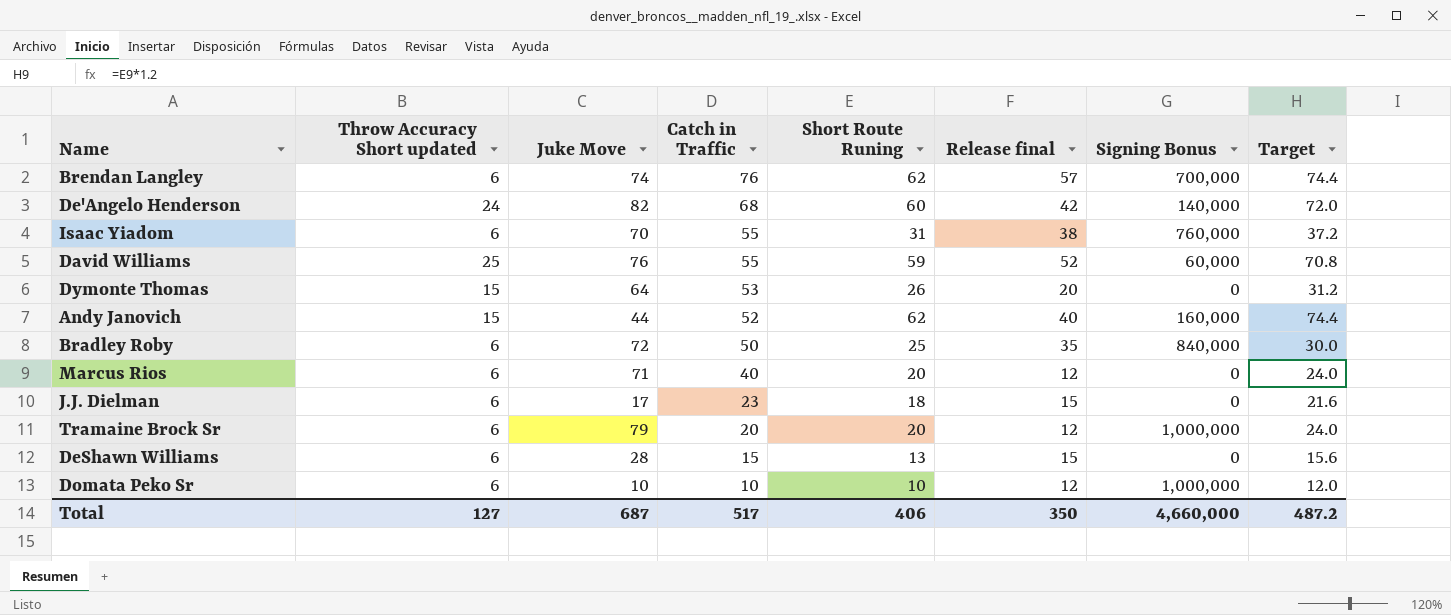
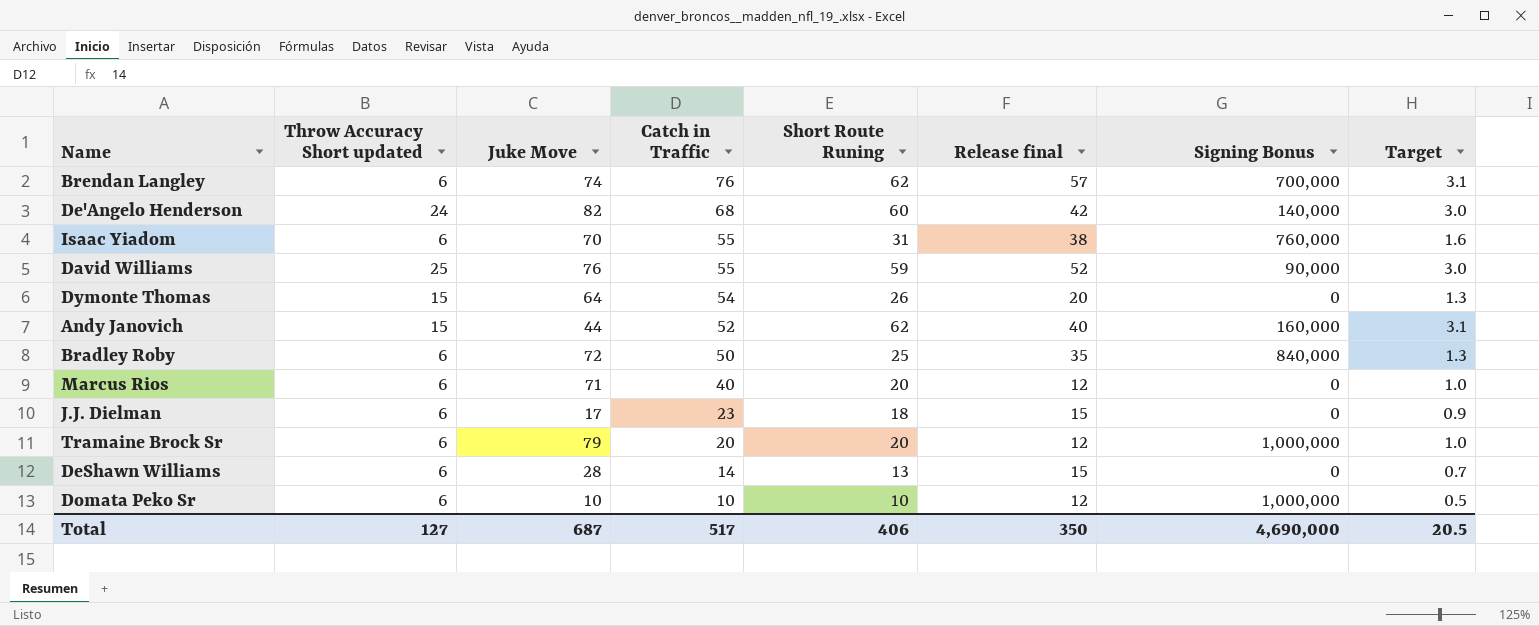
column Target | formula: [Short Route Runing] * 1.2 -> [Short Route Runing] * 0.05
David Williams | Signing Bonus: 60,000 -> 90,000
Dymonte Thomas | Catch in Traffic: 53 -> 54
DeShawn Williams | Catch in Traffic: 15 -> 14
Total | Signing Bonus: 4,660,000 -> 4,690,000
Total | Target: 487.2 -> 20.5

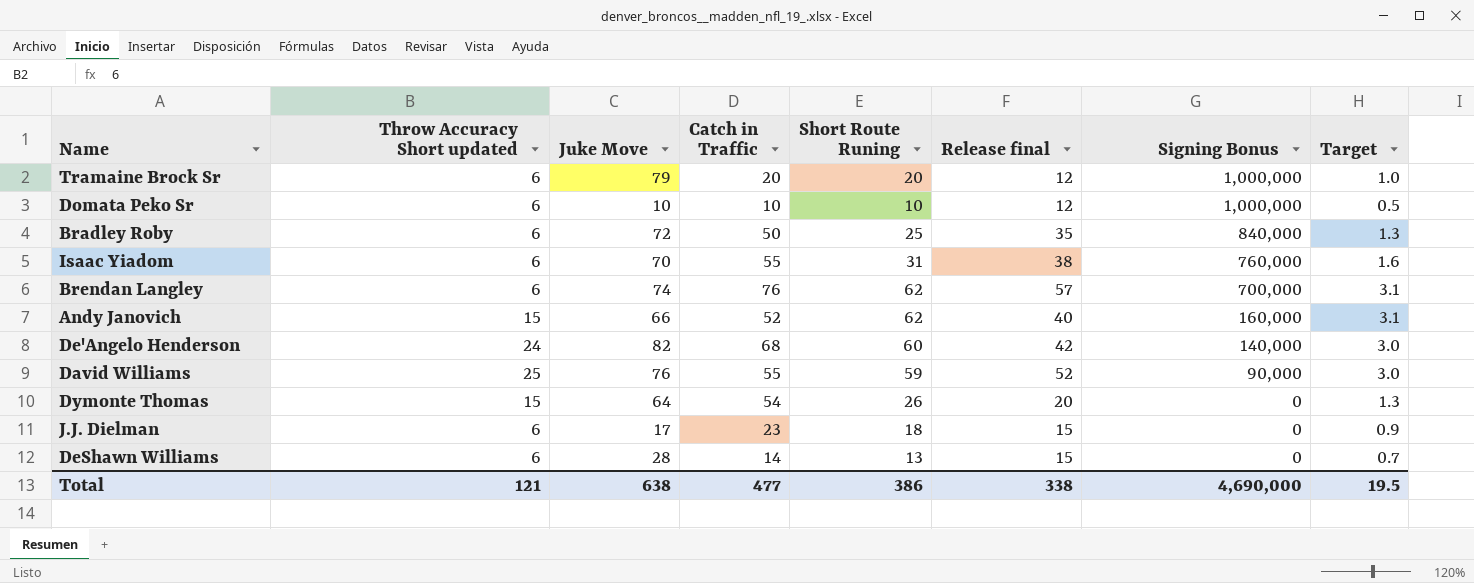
row order: Catch in Traffic descending -> Signing Bonus descending
row Marcus Rios: 6 | 71 | 40 | 20 | 12 | 0 | 1.0 -> none
Andy Janovich | Juke Move: 44 -> 66
Total | Throw Accuracy Short updated: 127 -> 121
Total | Juke Move: 687 -> 638
Total | Catch in Traffic: 517 -> 477
Total | Short Route Runing: 406 -> 386
Total | Release final: 350 -> 338
Total | Target: 20.5 -> 19.5

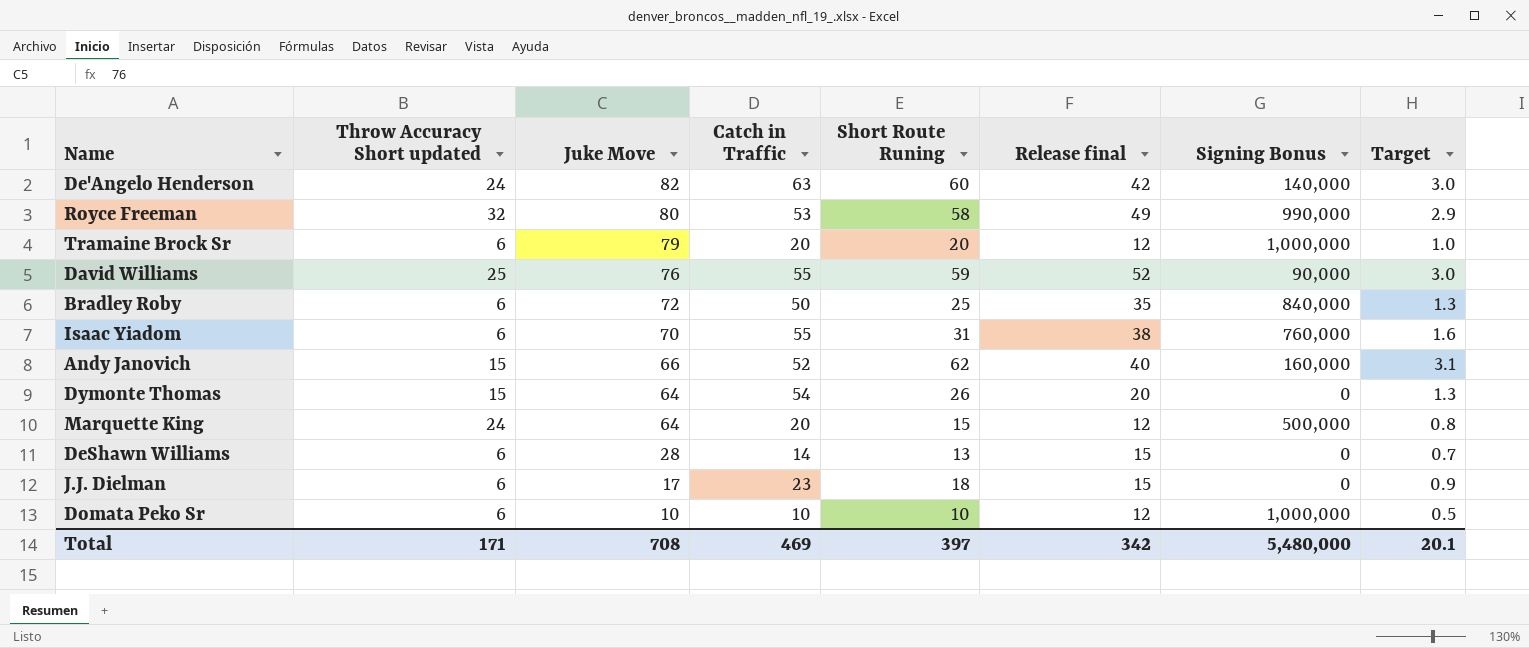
row order: Signing Bonus descending -> Juke Move descending
row Brendan Langley: 6 | 74 | 76 | 62 | 57 | 700,000 | 3.1 -> none
De'Angelo Henderson | Catch in Traffic: 68 -> 63
row Royce Freeman: none -> 32 | 80 | 53 | 58 | 49 | 990,000 | 2.9
row Marquette King: none -> 24 | 64 | 20 | 15 | 12 | 500,000 | 0.8
Total | Throw Accuracy Short updated: 121 -> 171
Total | Juke Move: 638 -> 708
Total | Catch in Traffic: 477 -> 469
Total | Short Route Runing: 386 -> 397
Total | Release final: 338 -> 342
Total | Signing Bonus: 4,690,000 -> 5,480,000
Total | Target: 19.5 -> 20.1

